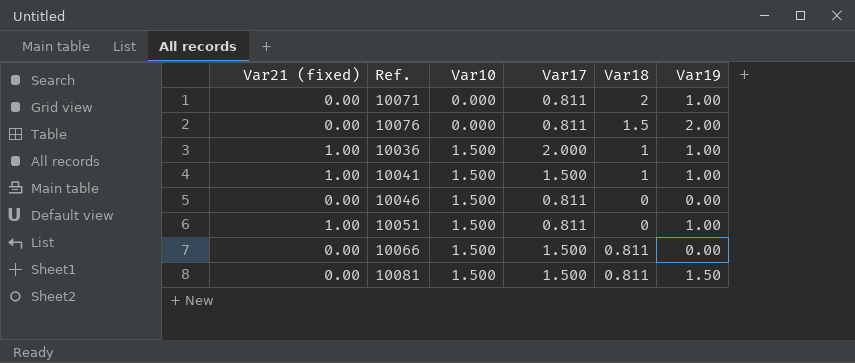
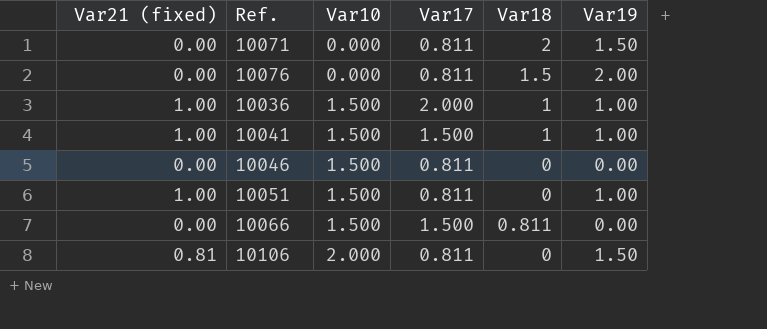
row 10081: 0.00 | 1.500 | 1.500 | 0.811 | 1.50 -> none
10071 | Var19: 1.00 -> 1.50
row 10106: none -> 0.81 | 2.000 | 0.811 | 0 | 1.50

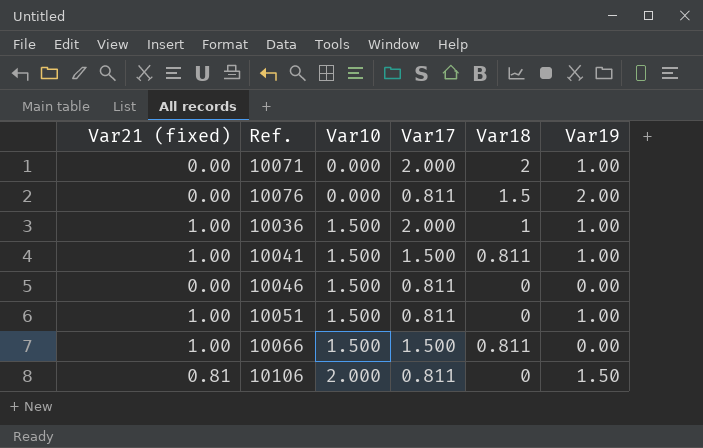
10071 | Var17: 0.811 -> 2.000
10071 | Var19: 1.50 -> 1.00
10041 | Var18: 1 -> 0.811
10066 | Var21 (fixed): 0.00 -> 1.00

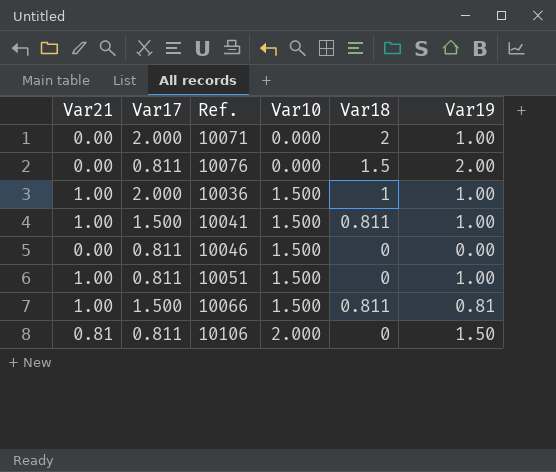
column name: Var21 (fixed) -> Var21
column Var17 | position: 4 -> 2
10066 | Var19: 0.00 -> 0.81

